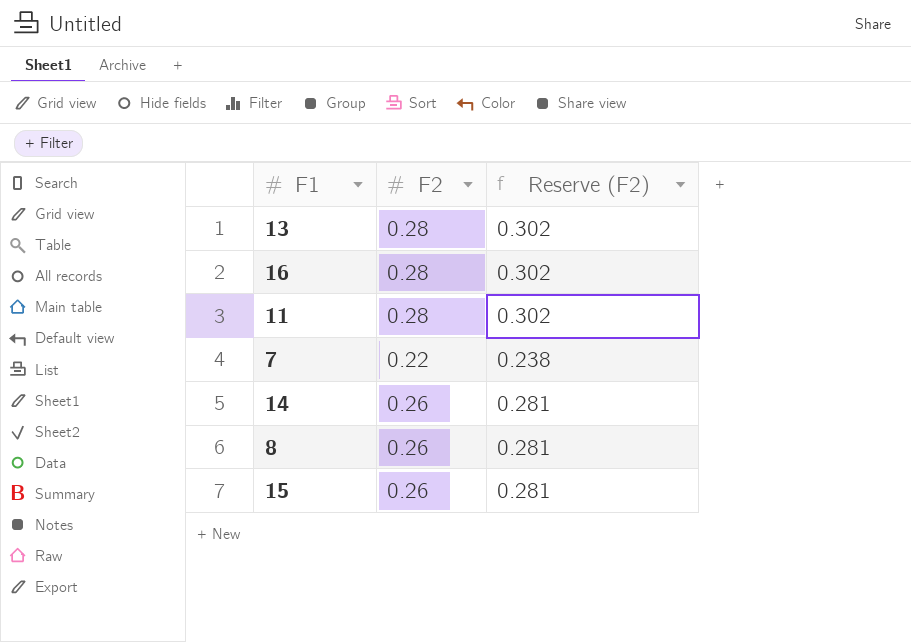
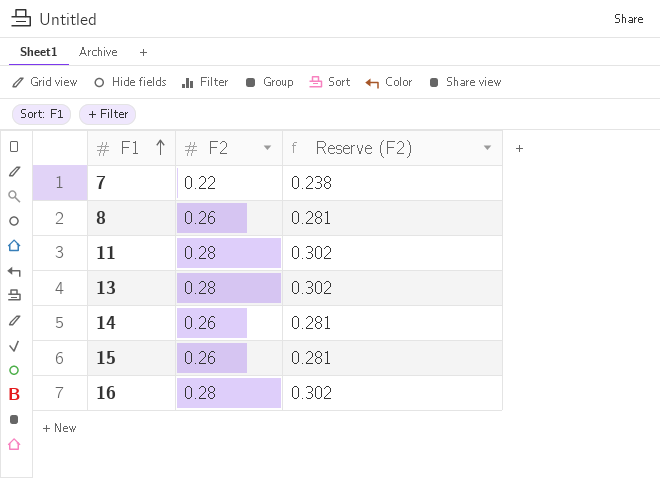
row order: none -> F1 ascending

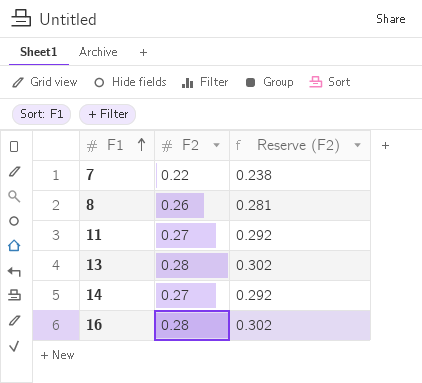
row 15: 0.26 | 0.281 -> none
11 | F2: 0.28 -> 0.27
11 | Reserve (F2): 0.302 -> 0.292
14 | F2: 0.26 -> 0.27
14 | Reserve (F2): 0.281 -> 0.292

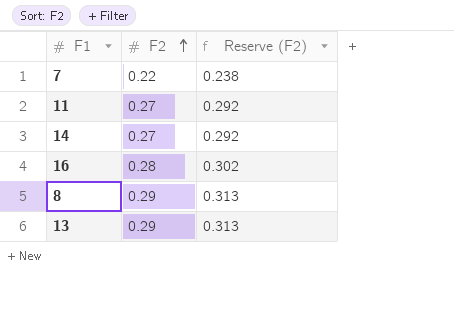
row order: F1 ascending -> F2 ascending
8 | F2: 0.26 -> 0.29
8 | Reserve (F2): 0.281 -> 0.313
13 | F2: 0.28 -> 0.29
13 | Reserve (F2): 0.302 -> 0.313

